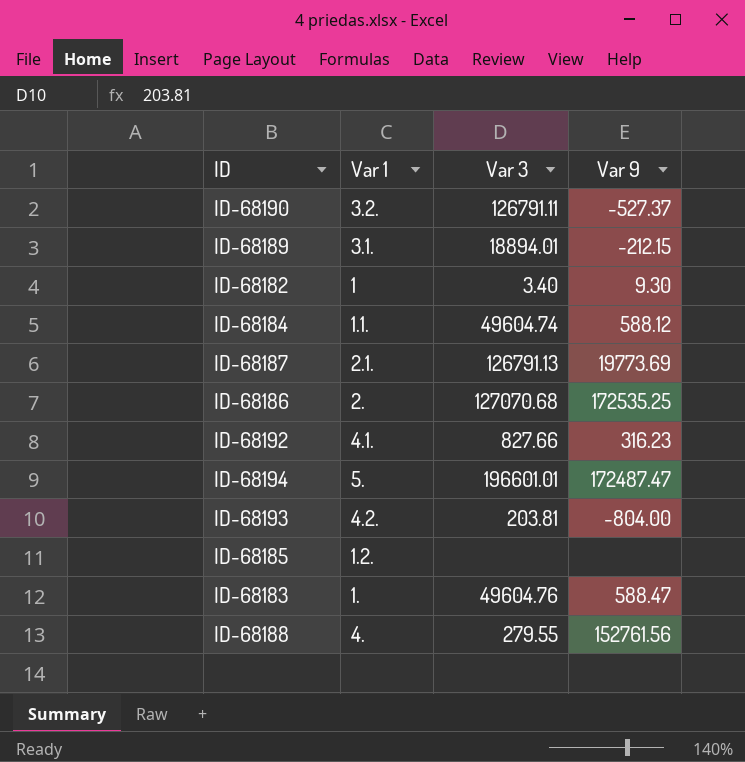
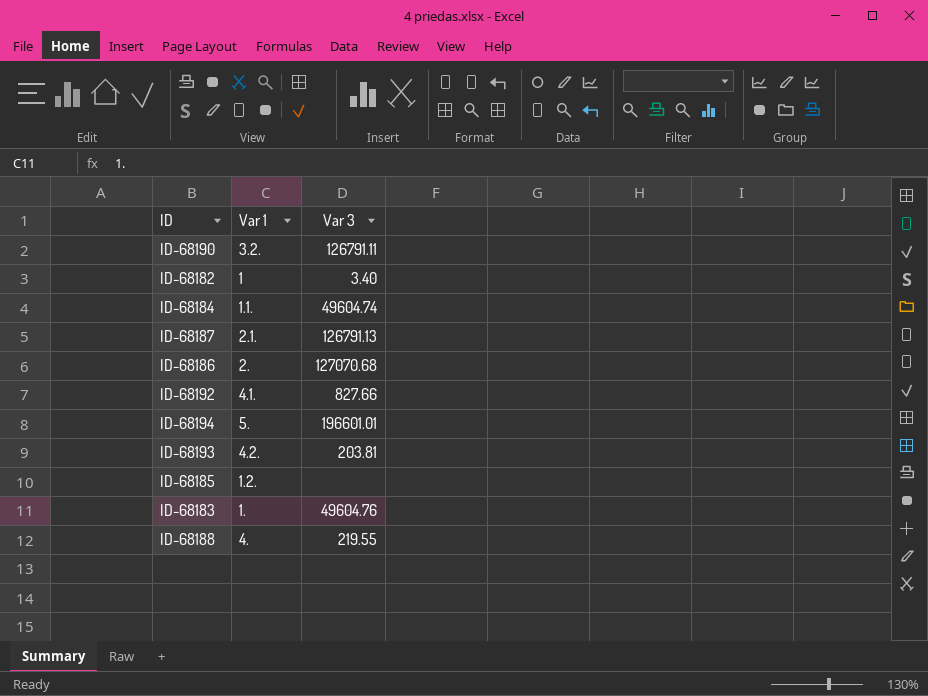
column Var 9 | position: 4 -> none
row ID-68189: 3.1. | 18894.01 | -212.15 -> none
ID-68188 | Var 3: 279.55 -> 219.55

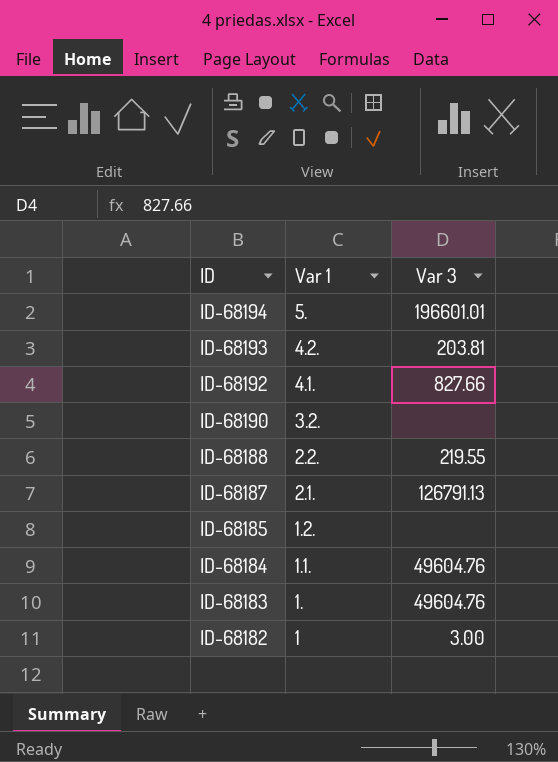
row order: none -> ID descending
row ID-68186: 2. | 127070.68 -> none
ID-68190 | Var 3: 126791.11 -> none
ID-68188 | Var 1: 4. -> 2.2.
ID-68184 | Var 3: 49604.74 -> 49604.76
ID-68182 | Var 3: 3.40 -> 3.00

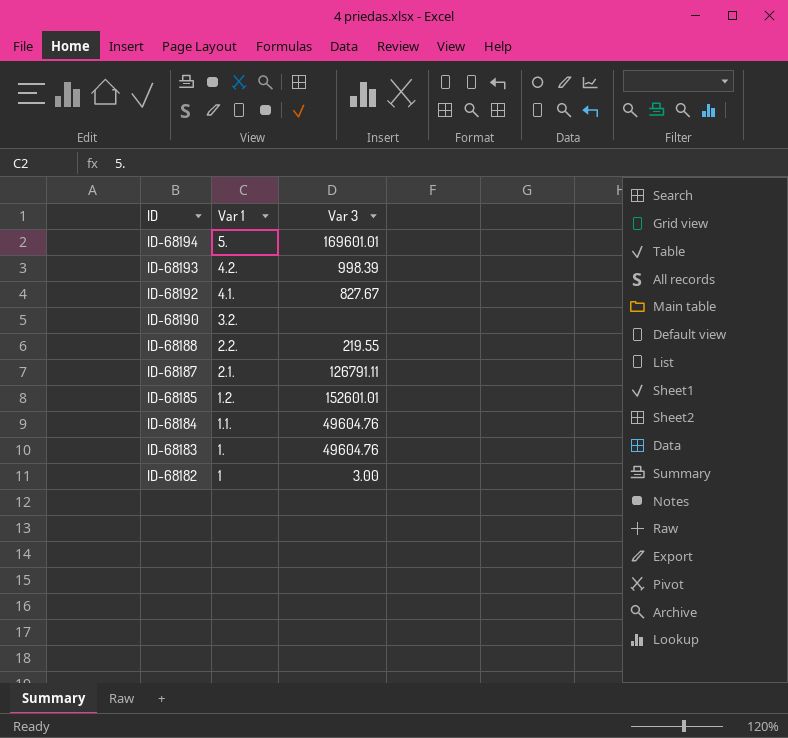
ID-68194 | Var 3: 196601.01 -> 169601.01
ID-68193 | Var 3: 203.81 -> 998.39
ID-68192 | Var 3: 827.66 -> 827.67
ID-68187 | Var 3: 126791.13 -> 126791.11
ID-68185 | Var 3: none -> 152601.01

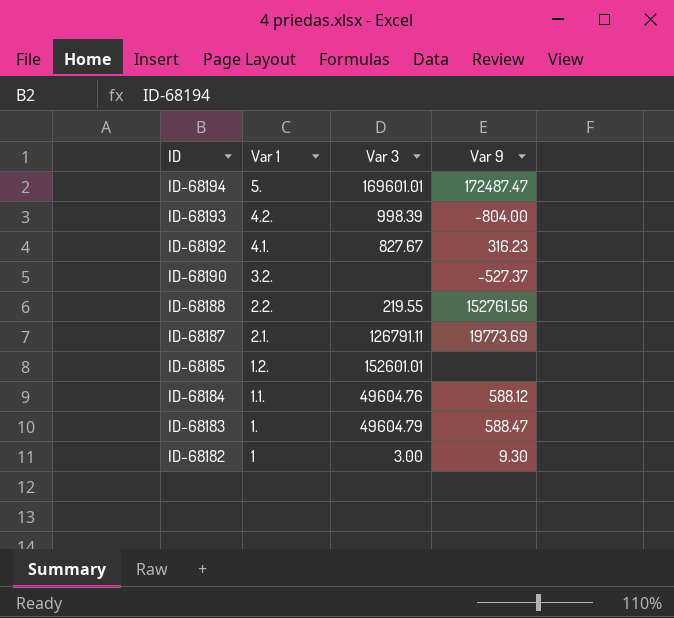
column Var 9 | position: none -> 4
ID-68183 | Var 3: 49604.76 -> 49604.79

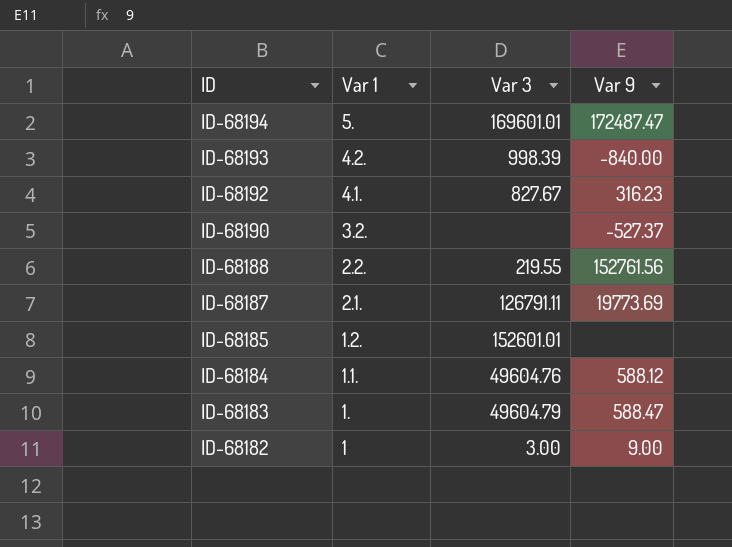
ID-68193 | Var 9: -804.00 -> -840.00
ID-68182 | Var 9: 9.30 -> 9.00

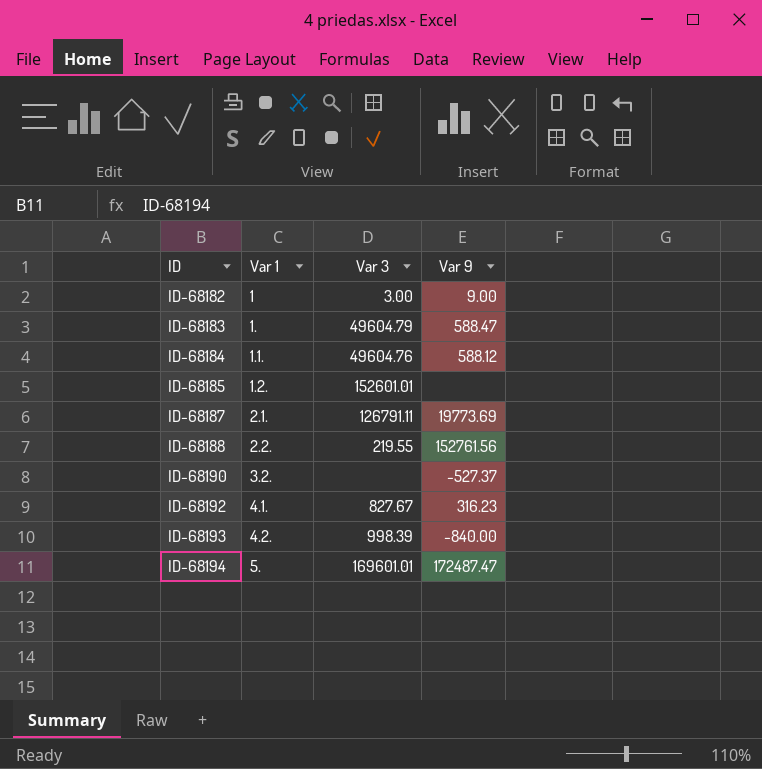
row order: ID descending -> ID ascending

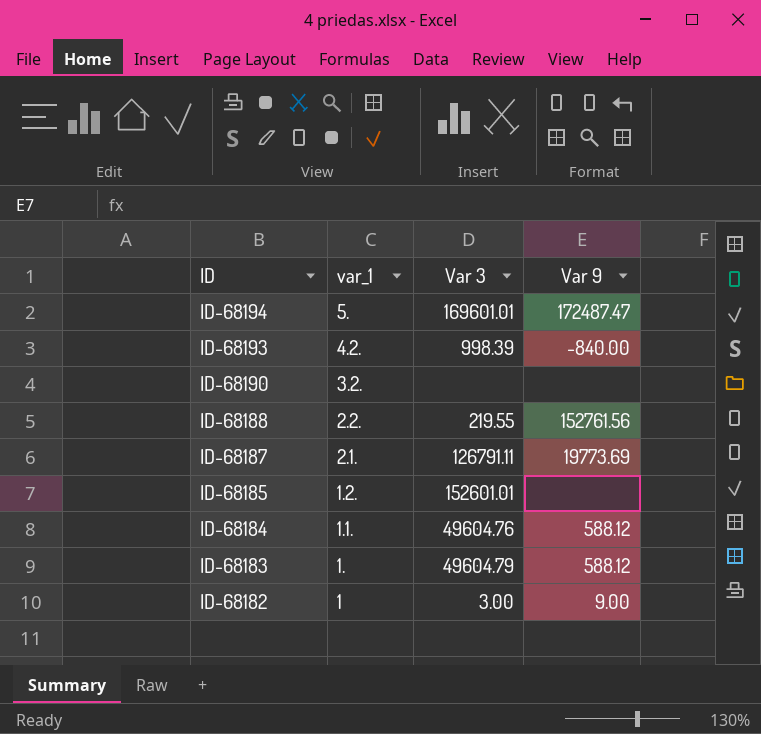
row order: ID ascending -> ID descending
column name: Var 1 -> var_1
row ID-68192: 4.1. | 827.67 | 316.23 -> none
ID-68190 | Var 9: -527.37 -> none
ID-68183 | Var 9: 588.47 -> 588.12

